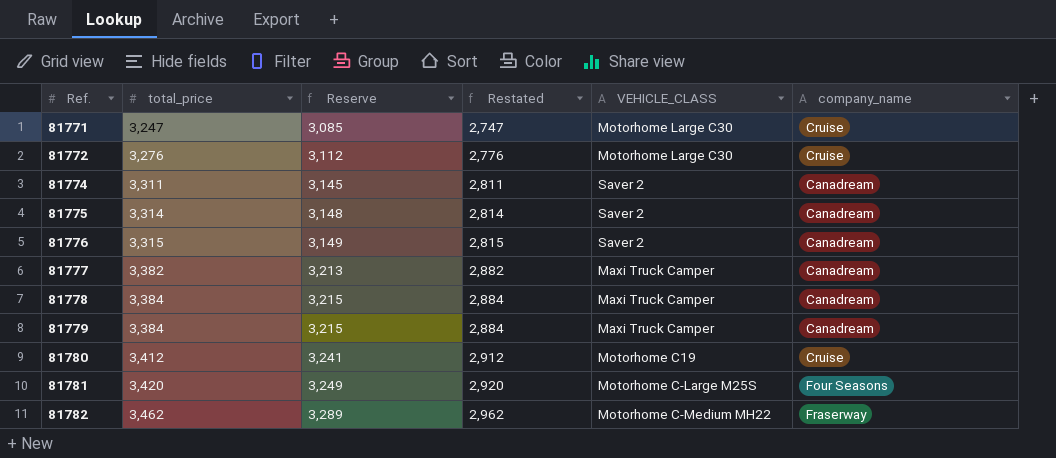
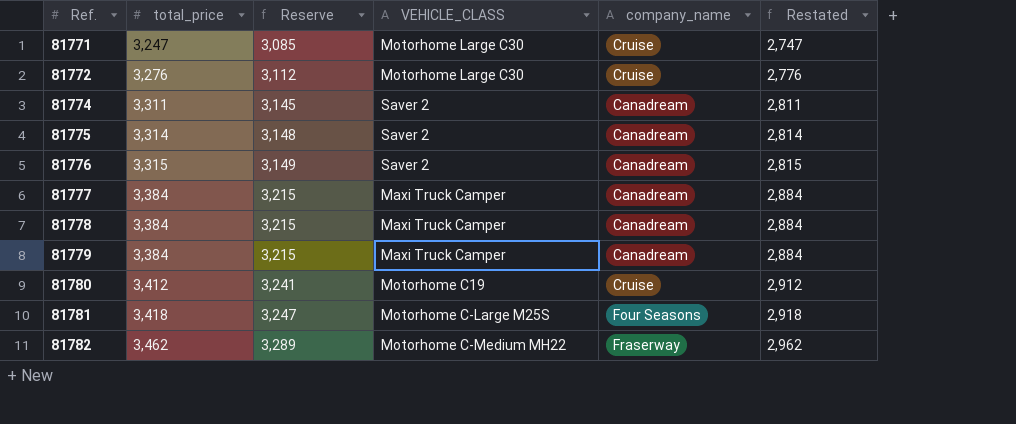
column Restated | position: 4 -> 6
81777 | total_price: 3,382 -> 3,384
81777 | Reserve: 3,213 -> 3,215
81777 | Restated: 2,882 -> 2,884
81781 | total_price: 3,420 -> 3,418
81781 | Reserve: 3,249 -> 3,247
81781 | Restated: 2,920 -> 2,918

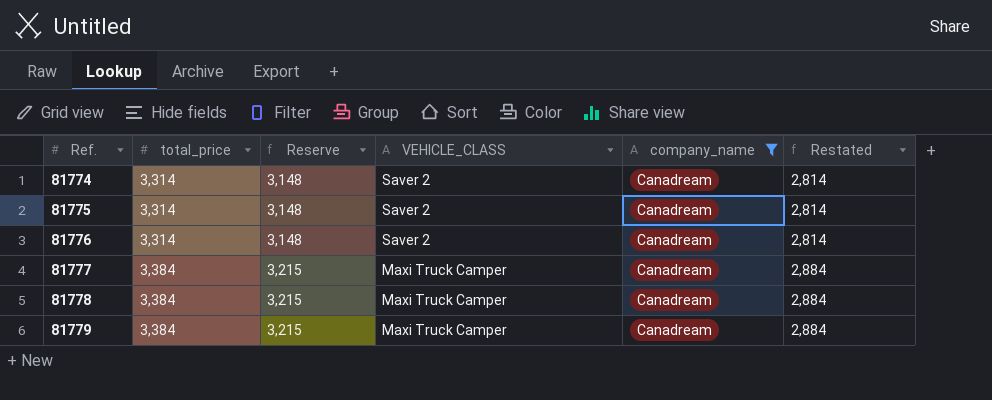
filter: none -> company_name = Canadream
81774 | total_price: 3,311 -> 3,314
81774 | Reserve: 3,145 -> 3,148
81774 | Restated: 2,811 -> 2,814
81776 | total_price: 3,315 -> 3,314
81776 | Reserve: 3,149 -> 3,148
81776 | Restated: 2,815 -> 2,814

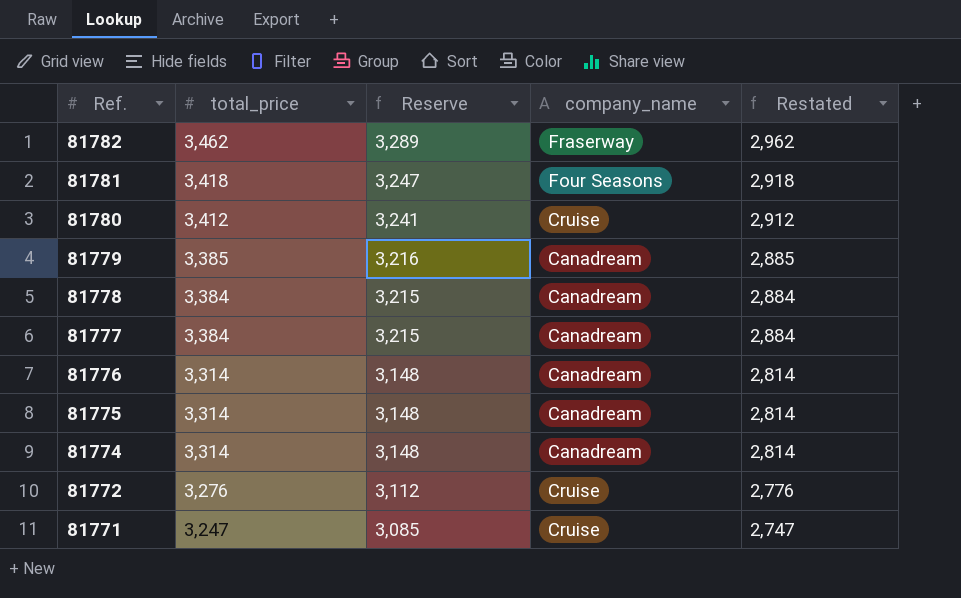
filter: company_name = Canadream -> none
row order: Ref. ascending -> Ref. descending
column VEHICLE_CLASS | position: 4 -> none
81779 | total_price: 3,384 -> 3,385
81779 | Reserve: 3,215 -> 3,216
81779 | Restated: 2,884 -> 2,885

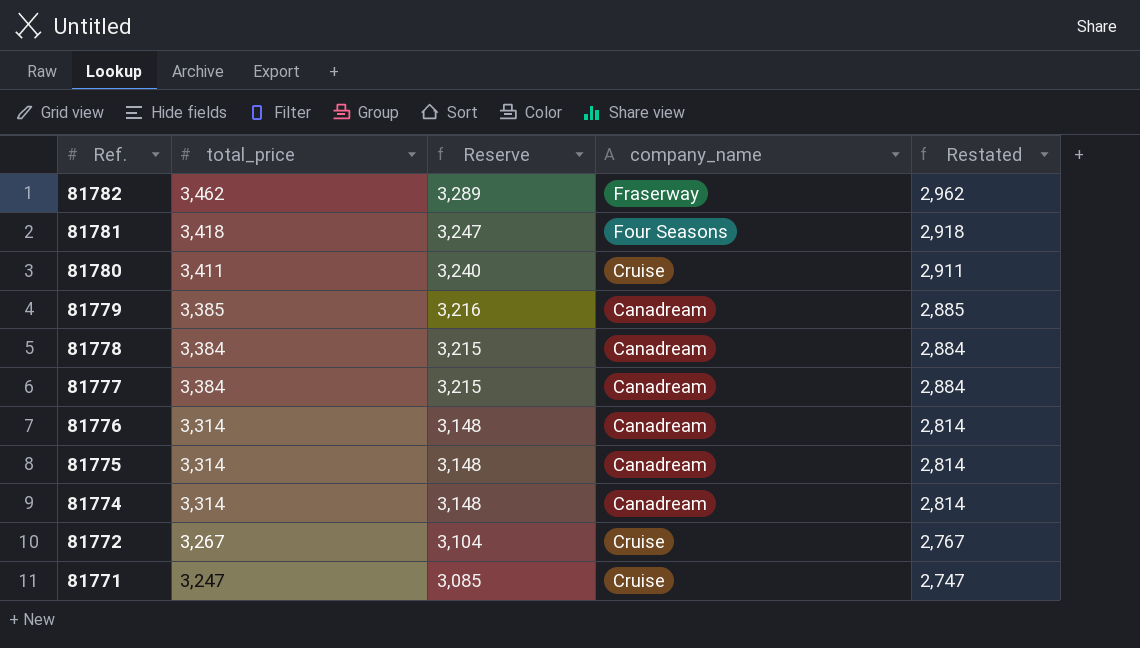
81780 | total_price: 3,412 -> 3,411
81780 | Reserve: 3,241 -> 3,240
81780 | Restated: 2,912 -> 2,911
81772 | total_price: 3,276 -> 3,267
81772 | Reserve: 3,112 -> 3,104
81772 | Restated: 2,776 -> 2,767

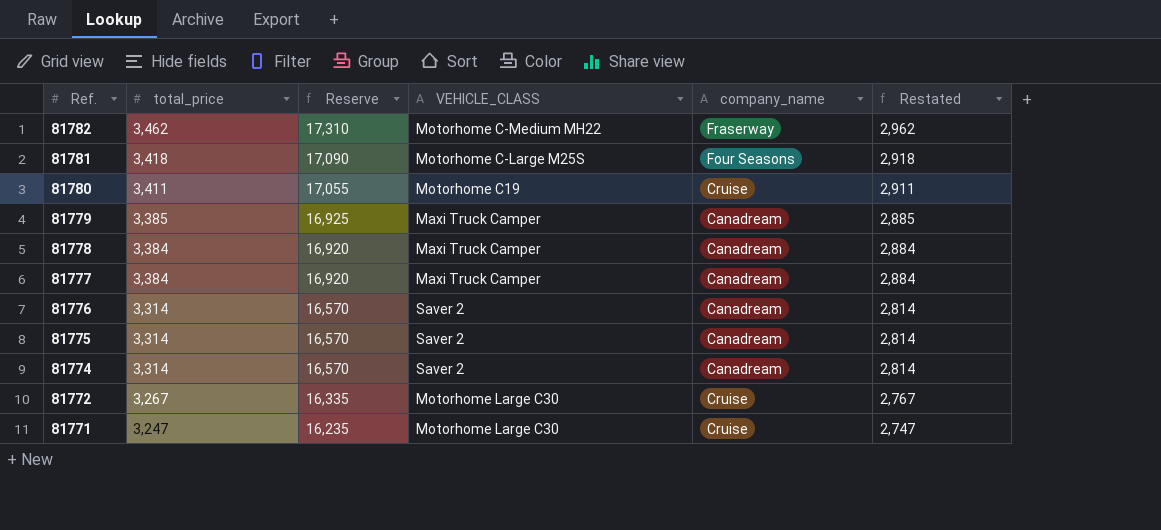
column Reserve | formula: [total_price] * 0.95 -> [total_price] * 5
column VEHICLE_CLASS | position: none -> 4

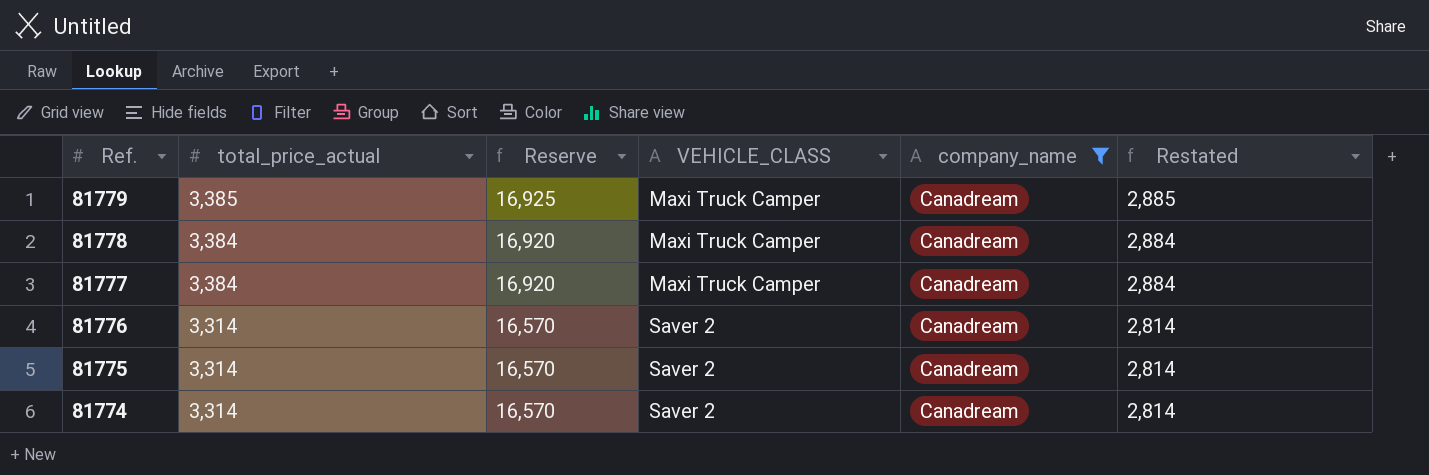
filter: none -> company_name = Canadream
column name: total_price -> total_price_actual

